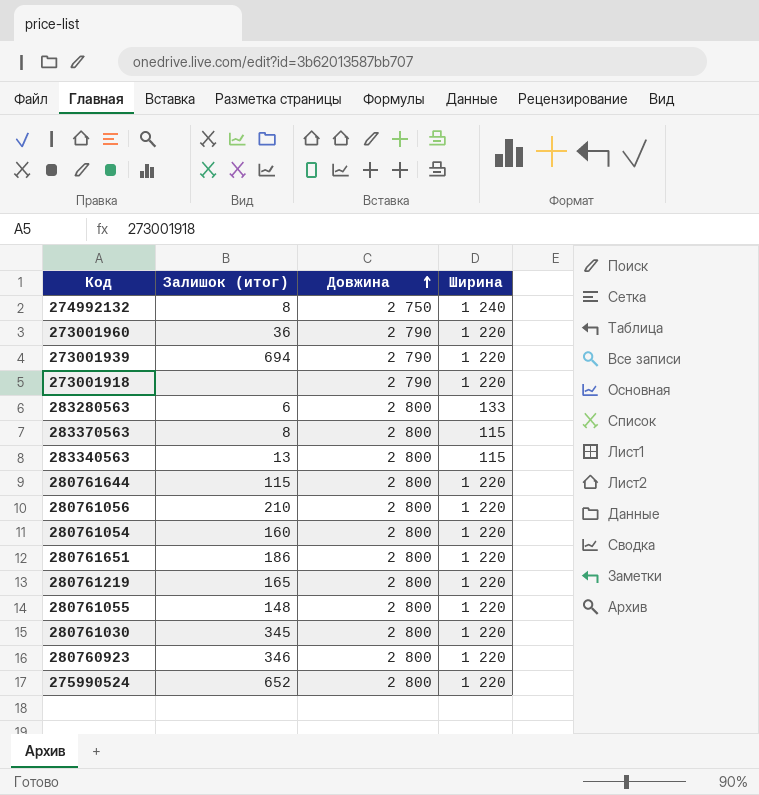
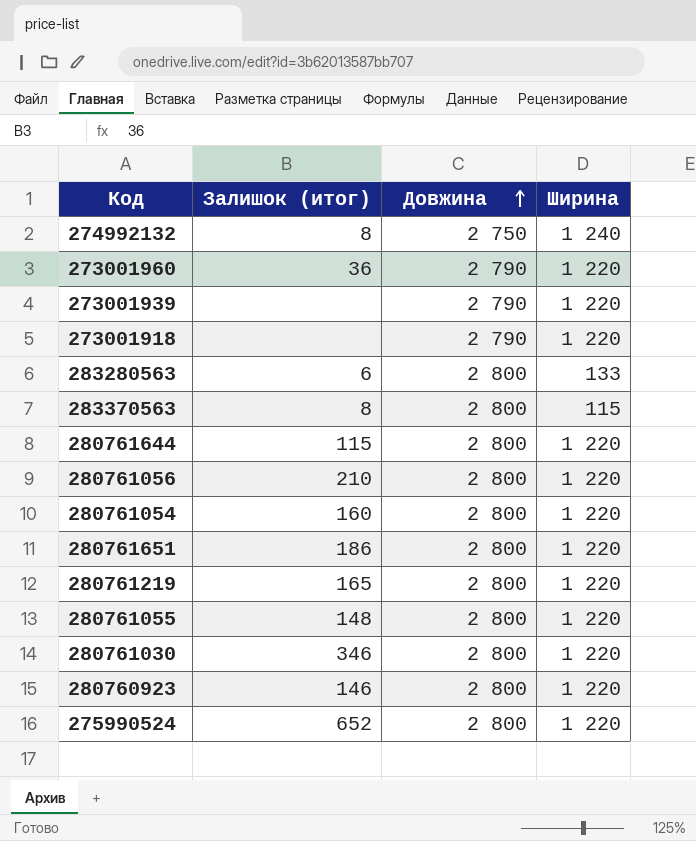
row 283340563: 13 | 2 800 | 115 -> none
273001939 | Залишок (итог): 694 -> none
280761030 | Залишок (итог): 345 -> 346
280760923 | Залишок (итог): 346 -> 146

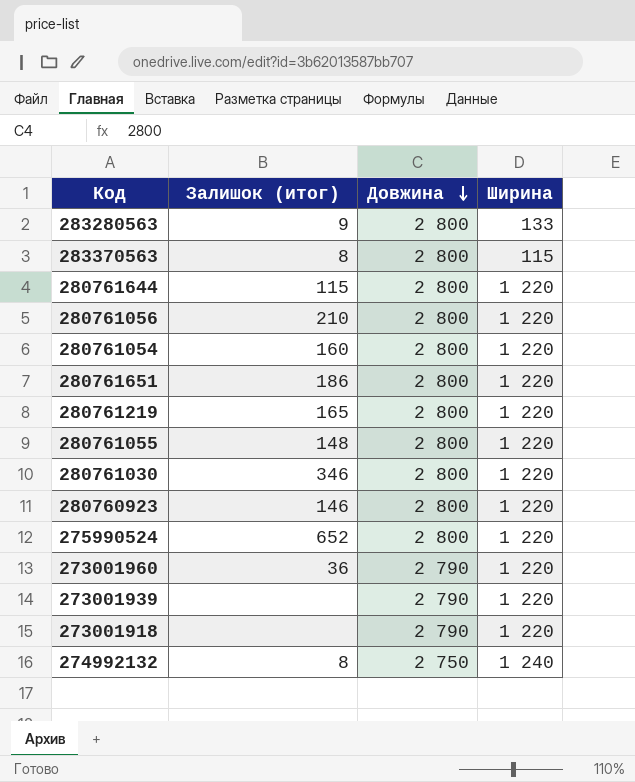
row order: Довжина ascending -> Довжина descending
283280563 | Залишок (итог): 6 -> 9

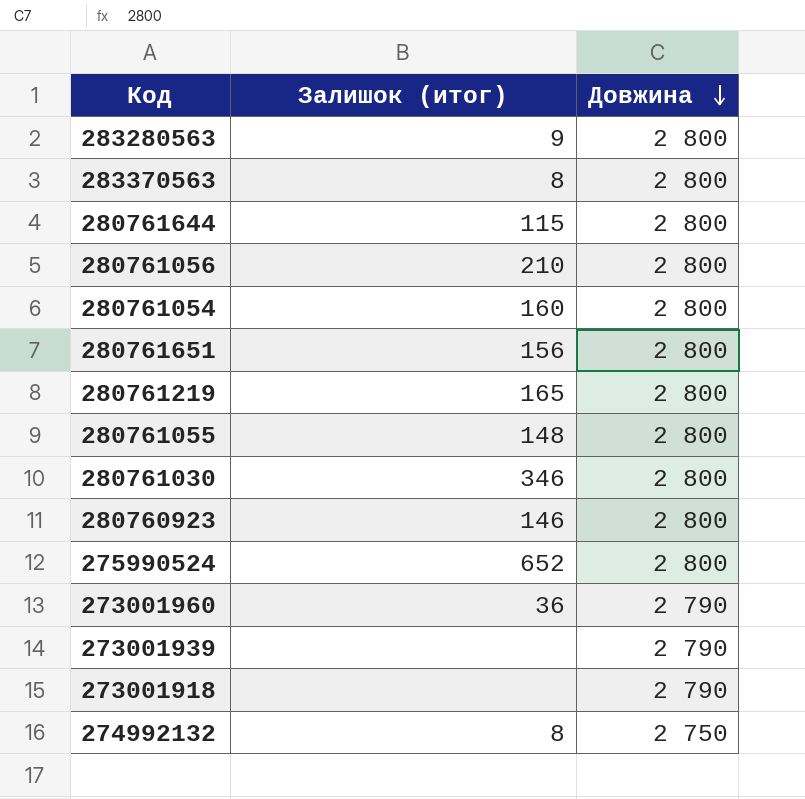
column Ширина | position: 4 -> none
280761651 | Залишок (итог): 186 -> 156

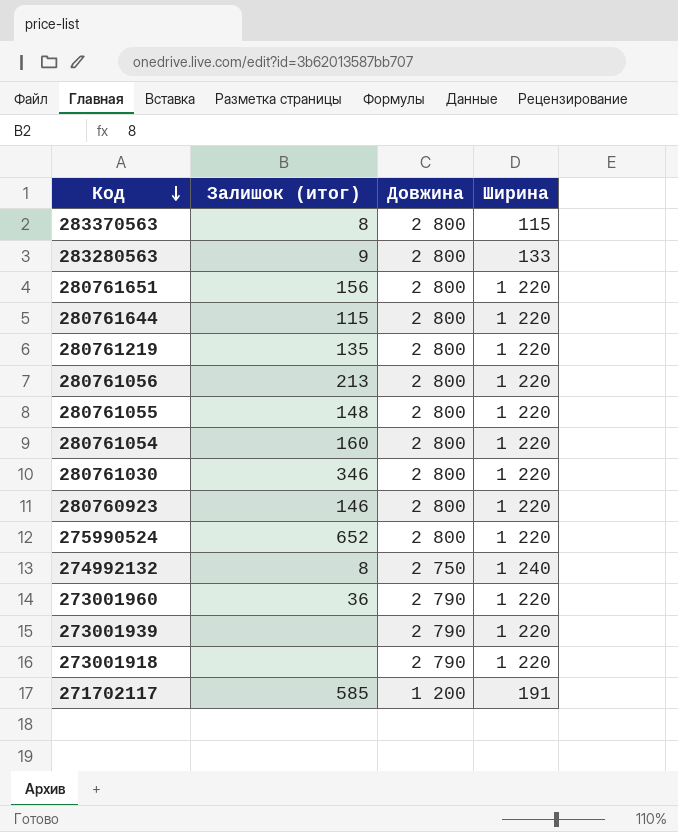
row order: Довжина descending -> Код descending
column Ширина | position: none -> 4
280761219 | Залишок (итог): 165 -> 135
280761056 | Залишок (итог): 210 -> 213
row 271702117: none -> 585 | 1 200 | 191

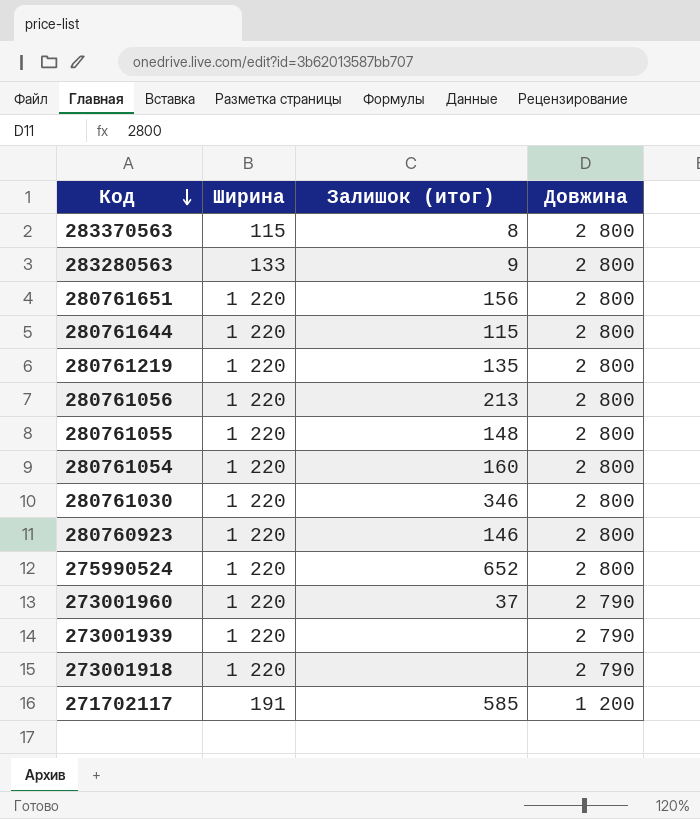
column Ширина | position: 4 -> 2
row 274992132: 8 | 2 750 | 1 240 -> none
273001960 | Залишок (итог): 36 -> 37

